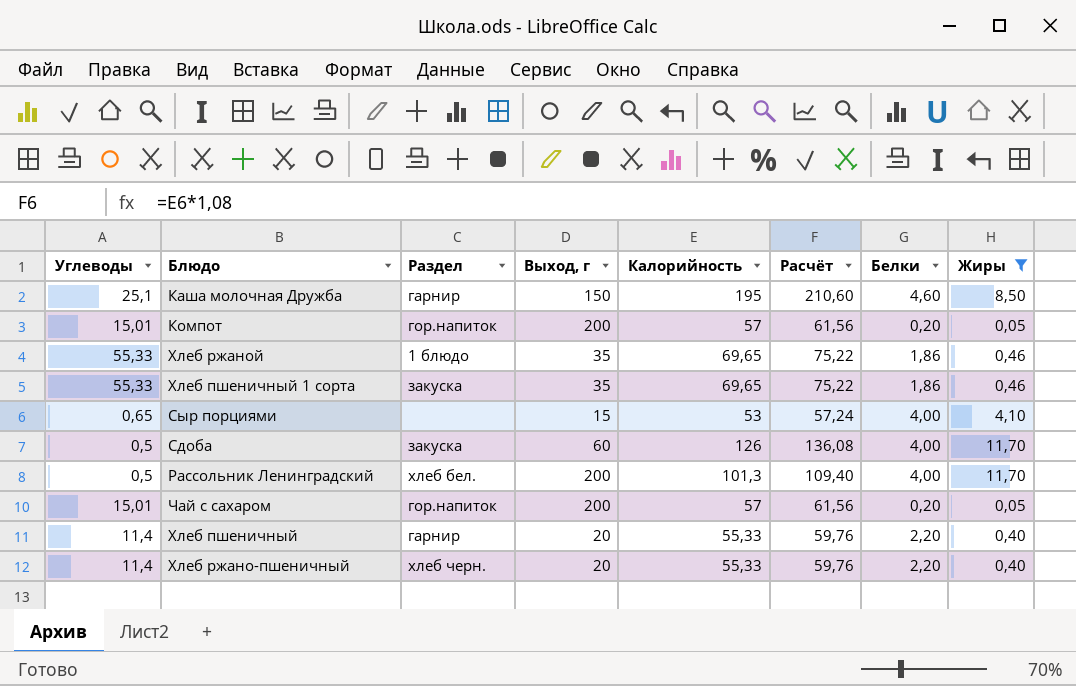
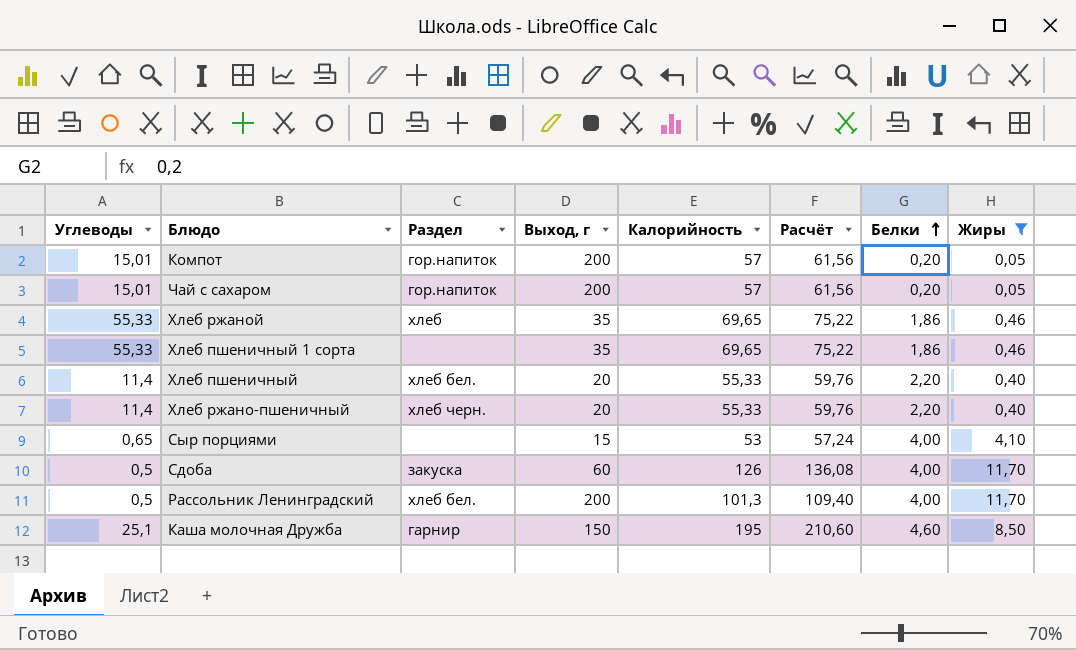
row order: none -> Белки ascending
Хлеб ржаной | Раздел: 1 блюдо -> хлеб
Хлеб пшеничный 1 сорта | Раздел: закуска -> none
Хлеб пшеничный | Раздел: гарнир -> хлеб бел.

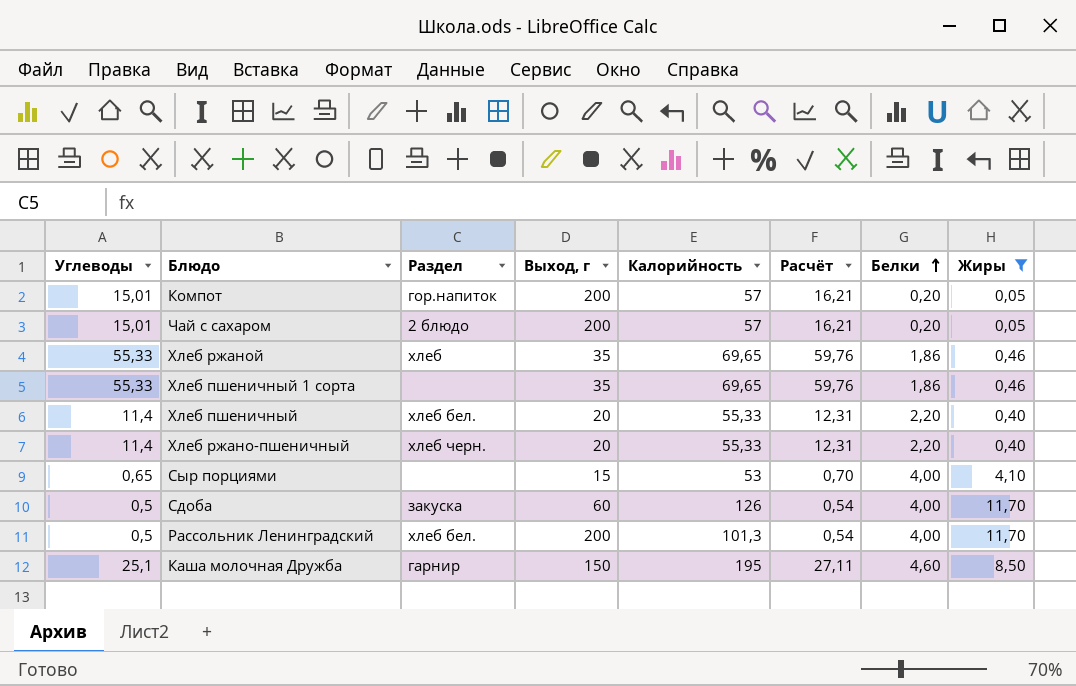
column Расчёт | formula: [Калорийность] * 1,08 -> [Углеводы] * 1,08
Чай с сахаром | Раздел: гор.напиток -> 2 блюдо

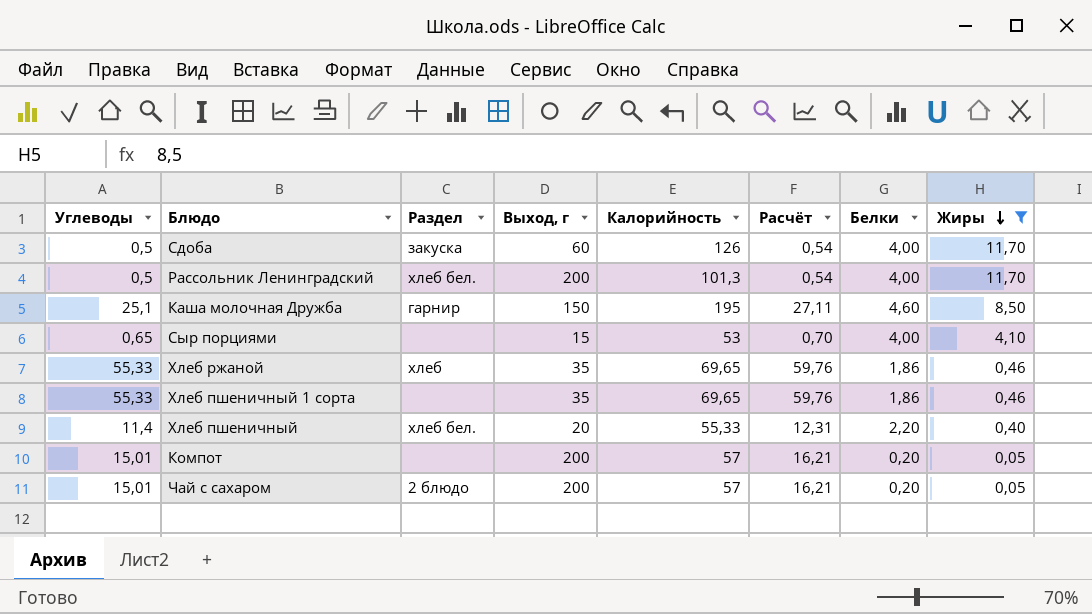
row order: Белки ascending -> Жиры descending
row Хлеб ржано-пшеничный: 11,4 | хлеб черн. | 20 | 55,33 | 12,31 | 2,20 | 0,40 -> none
Компот | Раздел: гор.напиток -> none

